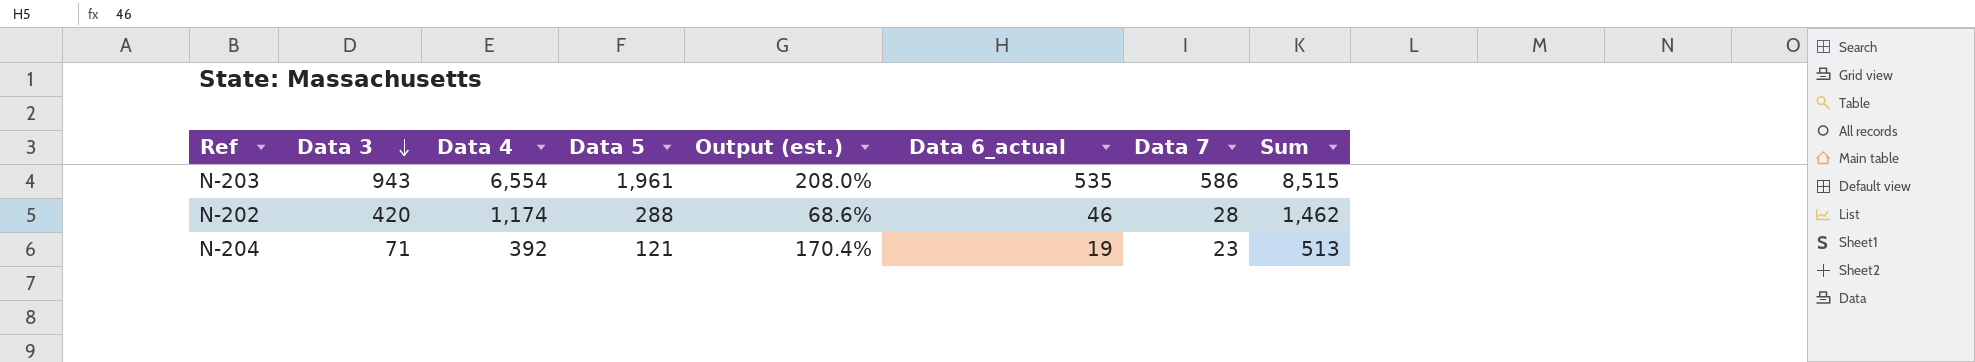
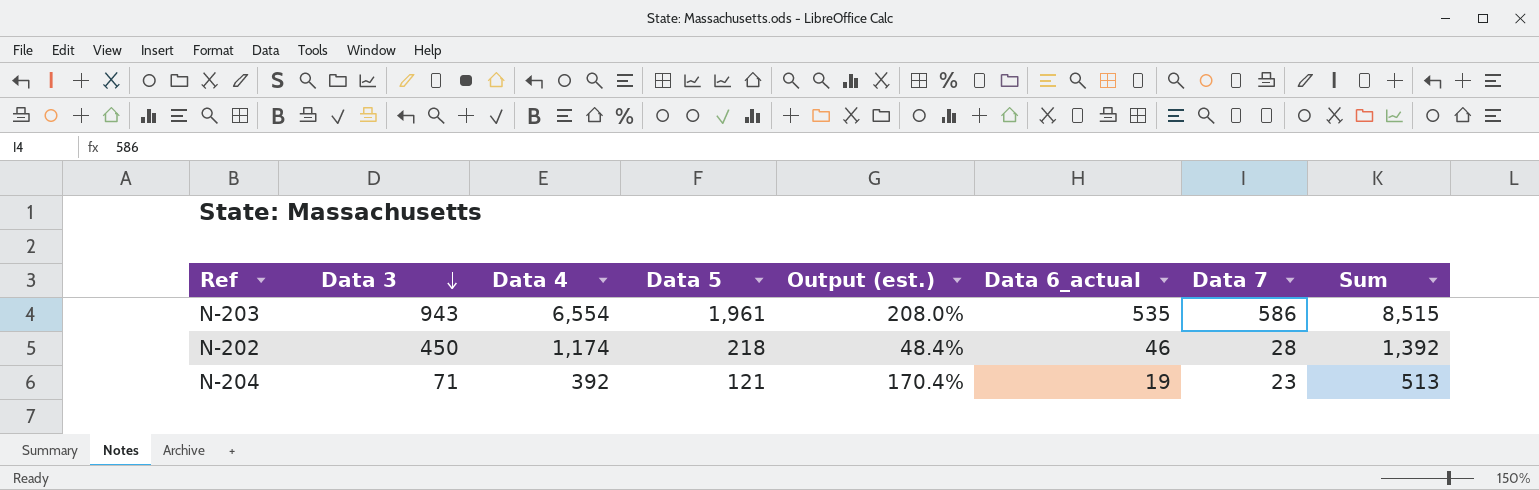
N-202 | Data 3: 420 -> 450
N-202 | Data 5: 288 -> 218
N-202 | Output (est.): 68.6% -> 48.4%
N-202 | Sum: 1,462 -> 1,392

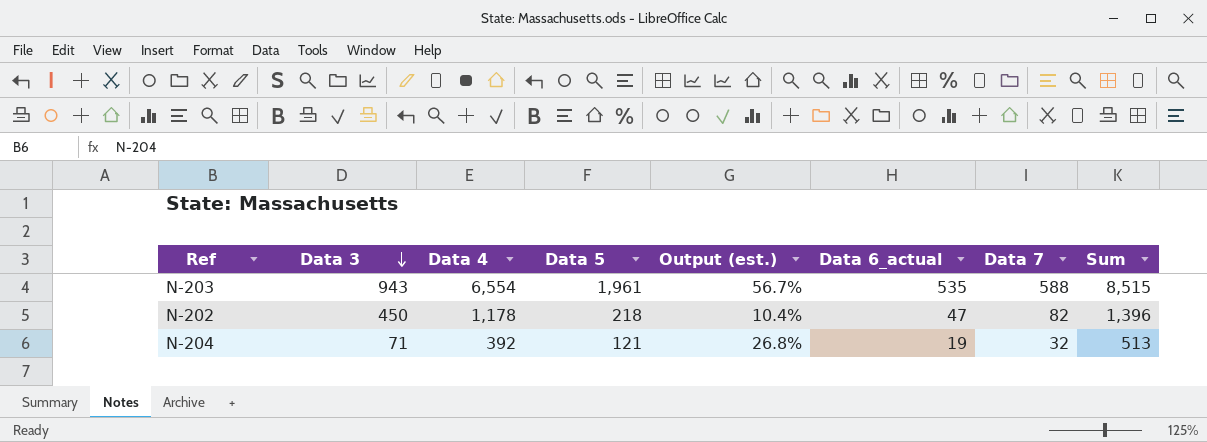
column Output (est.) | formula: [Data 5] / [Data 3] -> [Data 6_actual] / [Data 3]
N-203 | Data 7: 586 -> 588
N-202 | Data 4: 1,174 -> 1,178
N-202 | Data 6_actual: 46 -> 47
N-202 | Data 7: 28 -> 82
N-202 | Sum: 1,392 -> 1,396
N-204 | Data 7: 23 -> 32

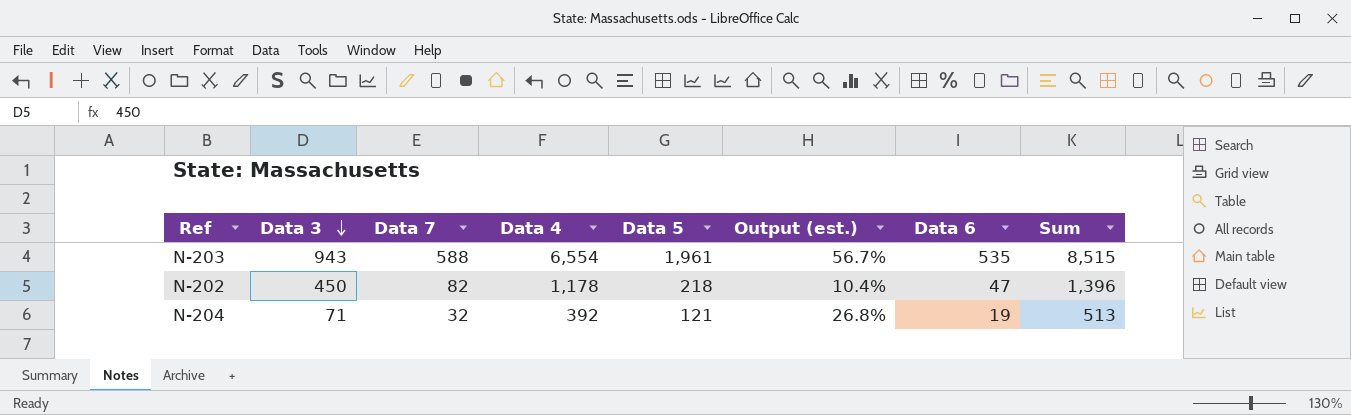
column Data 7 | position: 7 -> 3
column name: Data 6_actual -> Data 6

